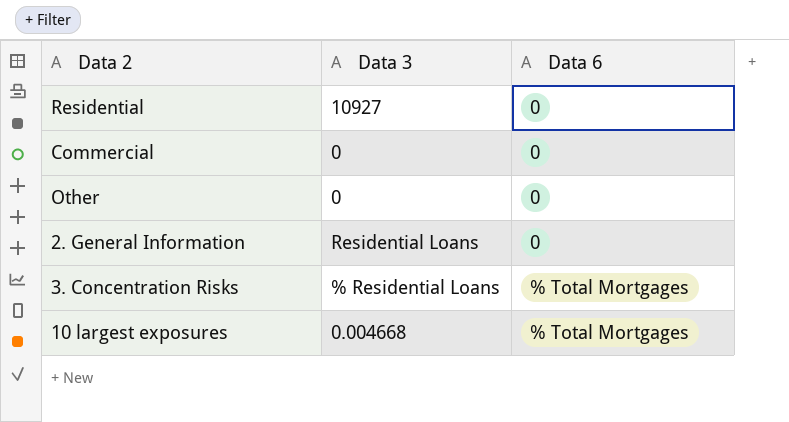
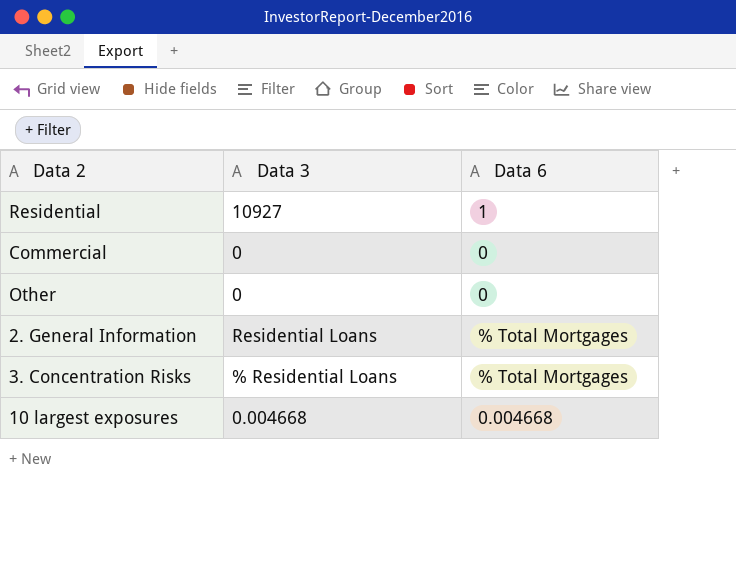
Residential | Data 6: 0 -> 1
2. General Information | Data 6: 0 -> % Total Mortgages
10 largest exposures | Data 6: % Total Mortgages -> 0.004668

